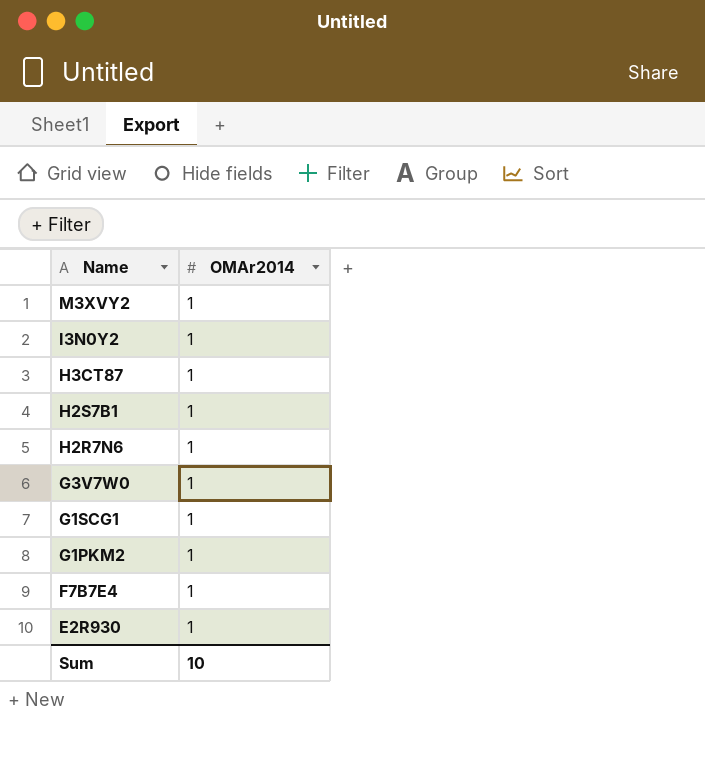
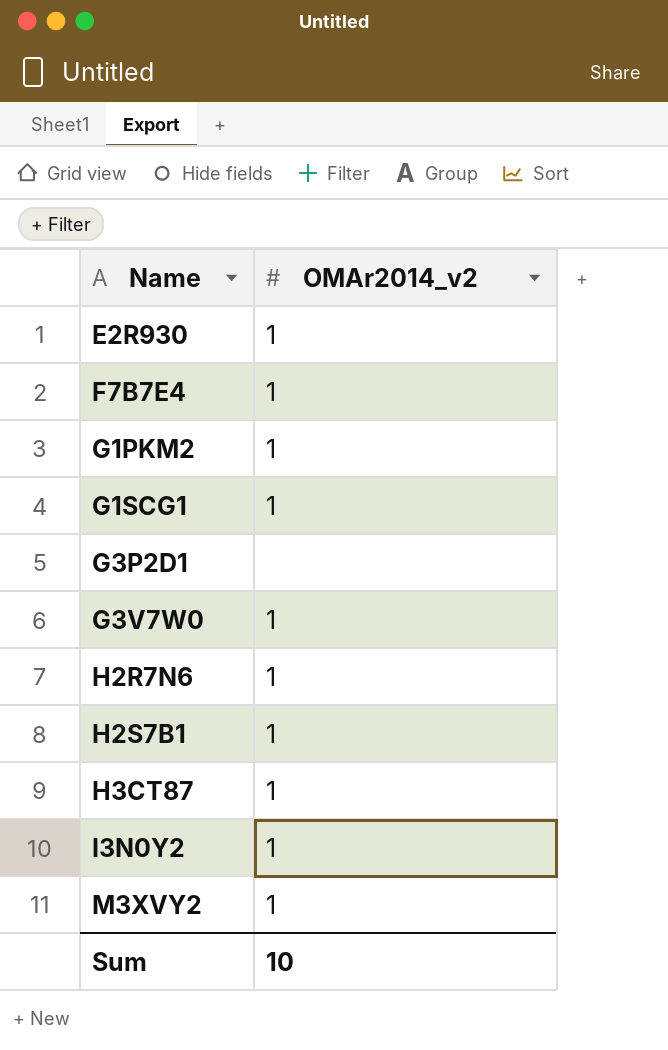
row order: Name descending -> Name ascending
column name: OMAr2014 -> OMAr2014_v2
row G3P2D1: none -> none

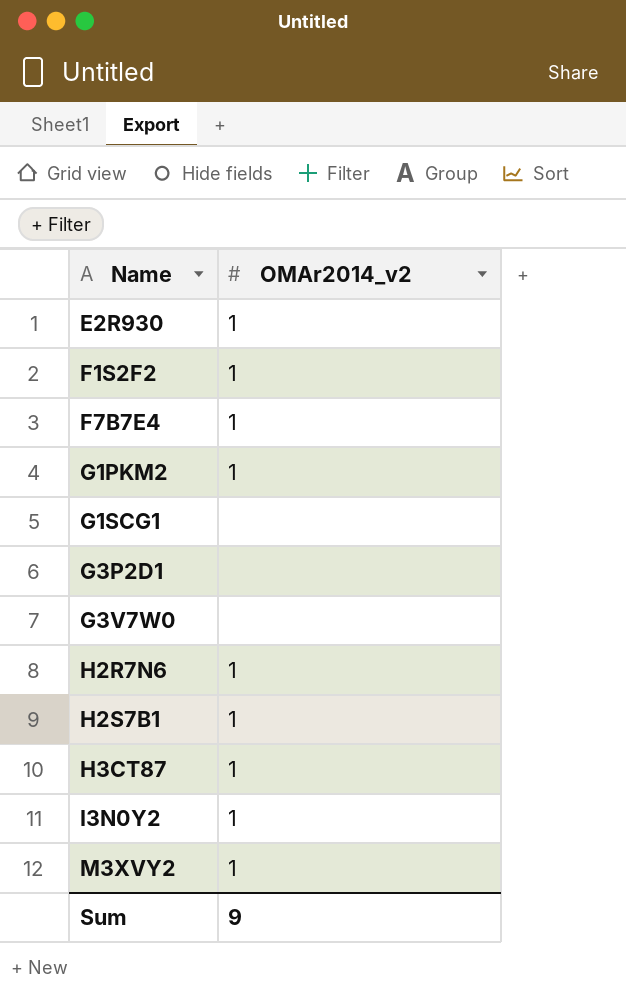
row F1S2F2: none -> 1
G1SCG1 | OMAr2014_v2: 1 -> none
G3V7W0 | OMAr2014_v2: 1 -> none
Sum | OMAr2014_v2: 10 -> 9

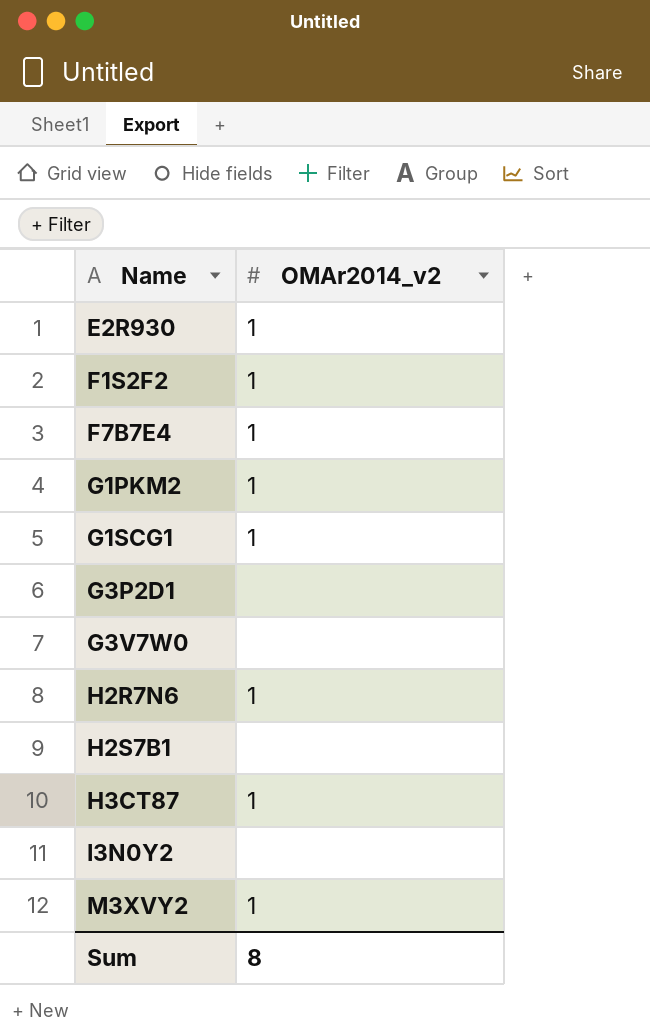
G1SCG1 | OMAr2014_v2: none -> 1
H2S7B1 | OMAr2014_v2: 1 -> none
I3N0Y2 | OMAr2014_v2: 1 -> none
Sum | OMAr2014_v2: 9 -> 8

